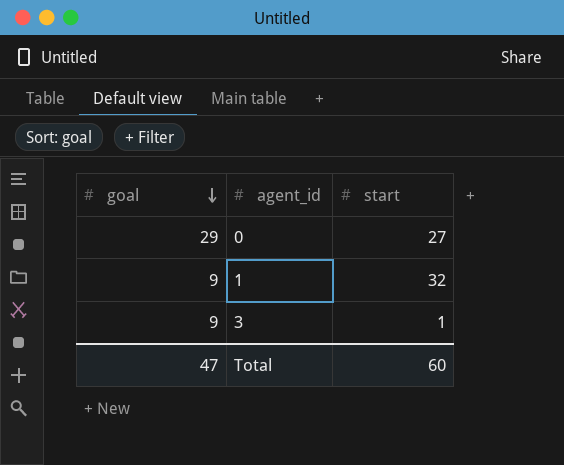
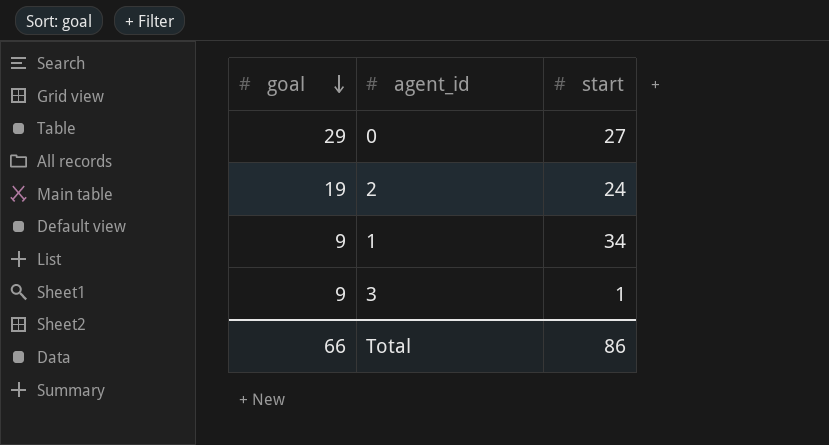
row 2: none -> 19 | 24
1 | start: 32 -> 34
Total | goal: 47 -> 66
Total | start: 60 -> 86

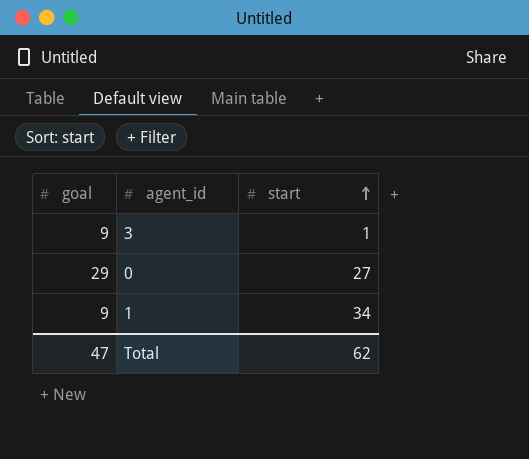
row order: goal descending -> start ascending
row 2: 19 | 24 -> none
Total | goal: 66 -> 47
Total | start: 86 -> 62

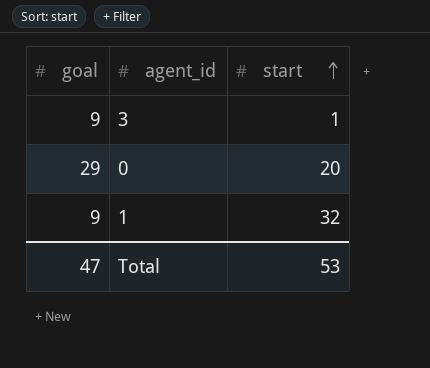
0 | start: 27 -> 20
1 | start: 34 -> 32
Total | start: 62 -> 53

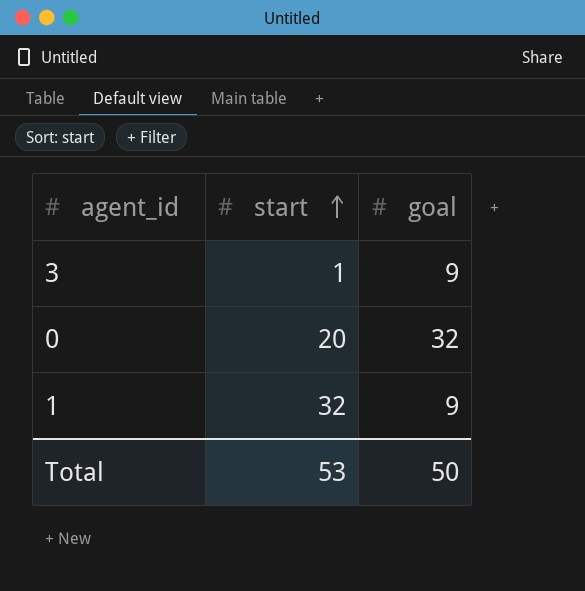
column goal | position: 1 -> 3
0 | goal: 29 -> 32
Total | goal: 47 -> 50

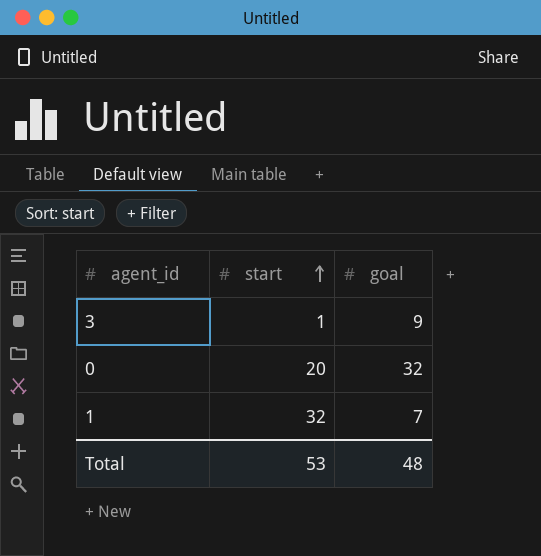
1 | goal: 9 -> 7
Total | goal: 50 -> 48

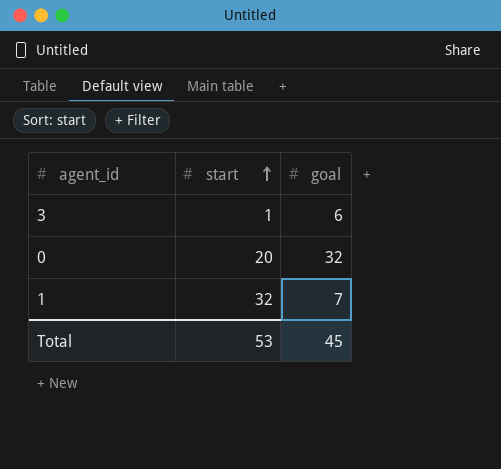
3 | goal: 9 -> 6
Total | goal: 48 -> 45

